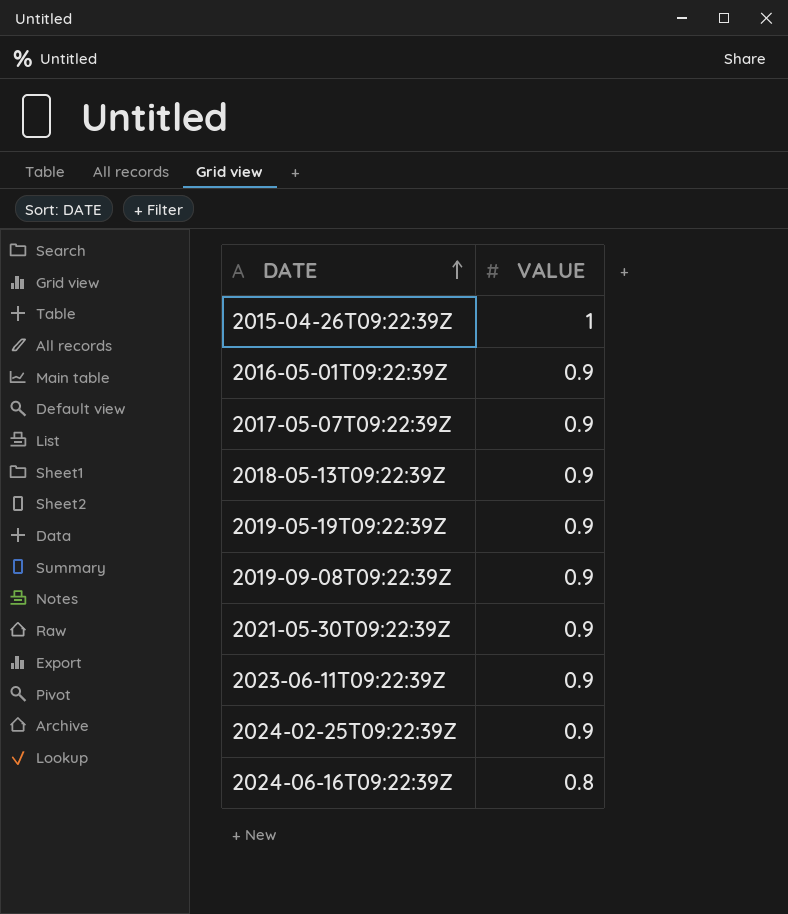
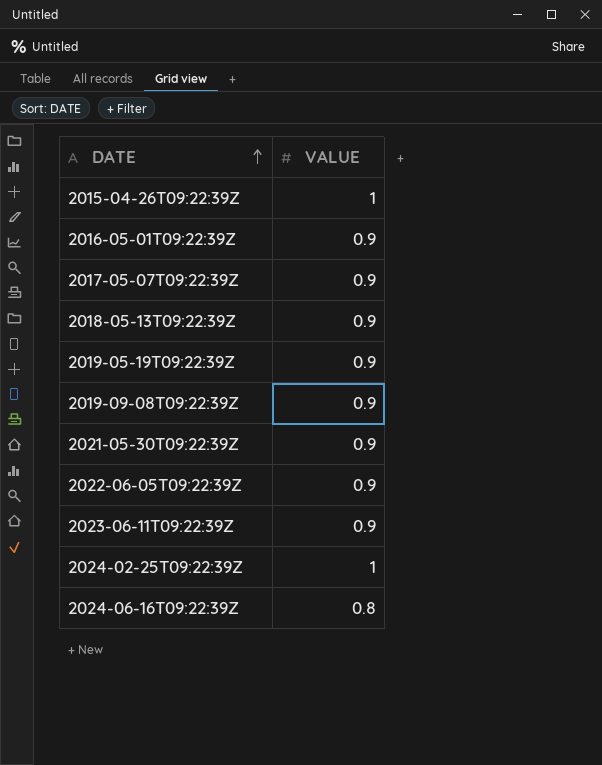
row 2022-06-05T09:22:39Z: none -> 0.9
2024-02-25T09:22:39Z | VALUE: 0.9 -> 1

